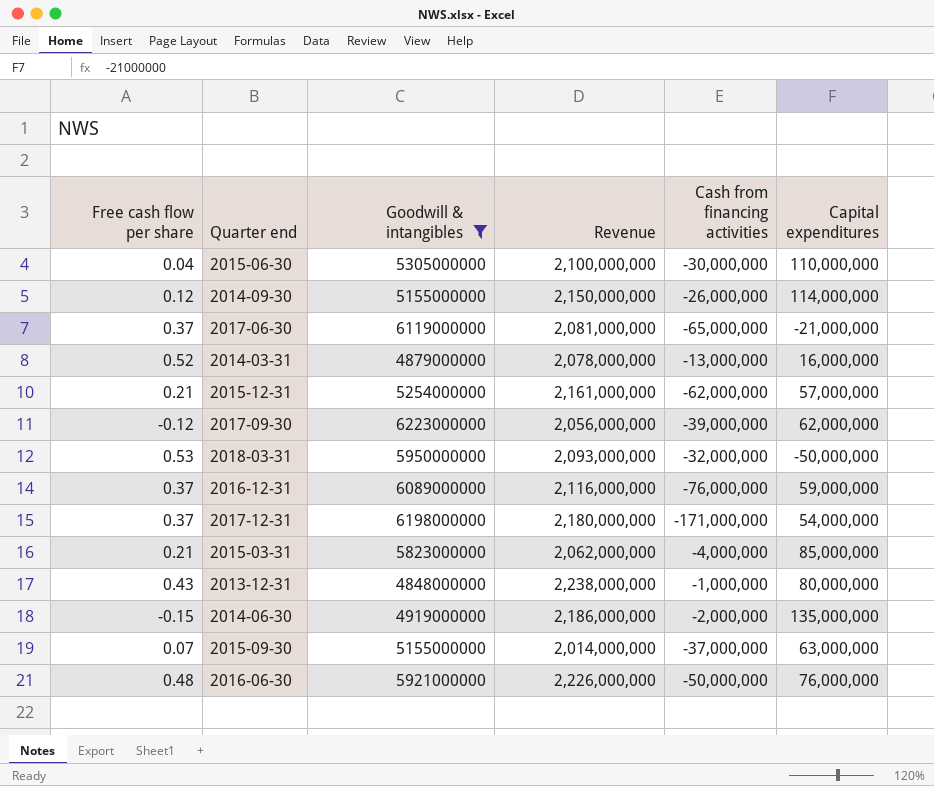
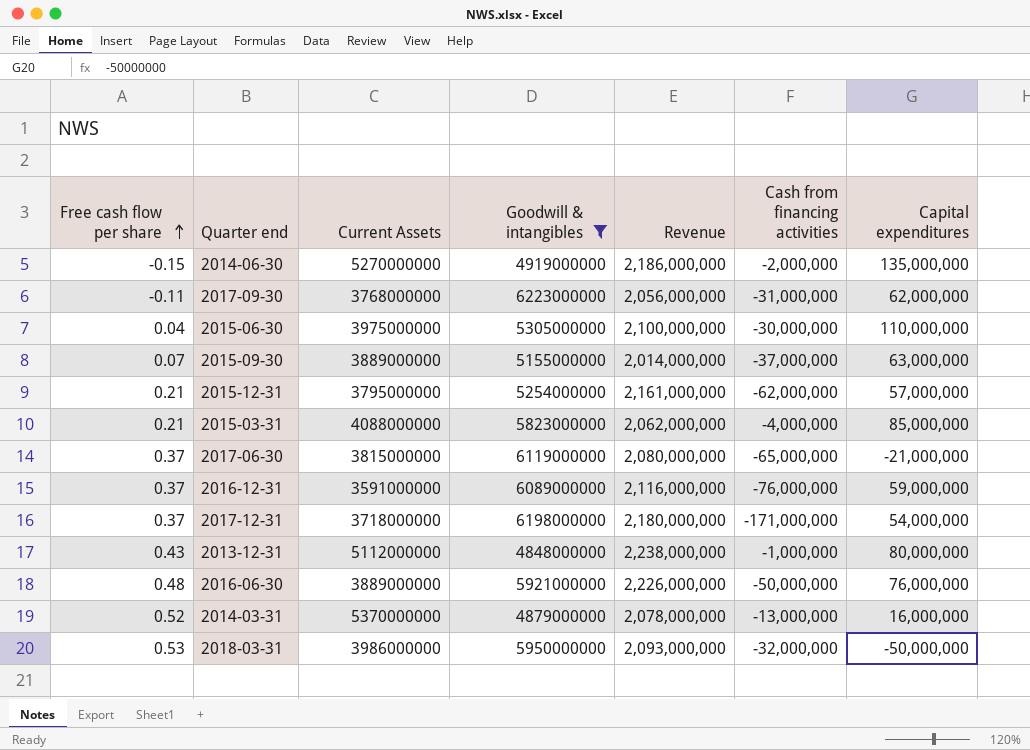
row order: none -> Free cash flow per share ascending
column Current Assets | position: none -> 3
row 2014-09-30: 0.12 | 5155000000 | 2,150,000,000 | -26,000,000 | 114,000,000 -> none
2017-09-30 | Free cash flow per share: -0.12 -> -0.11
2017-09-30 | Cash from financing activities: -39,000,000 -> -31,000,000
2017-06-30 | Revenue: 2,081,000,000 -> 2,080,000,000

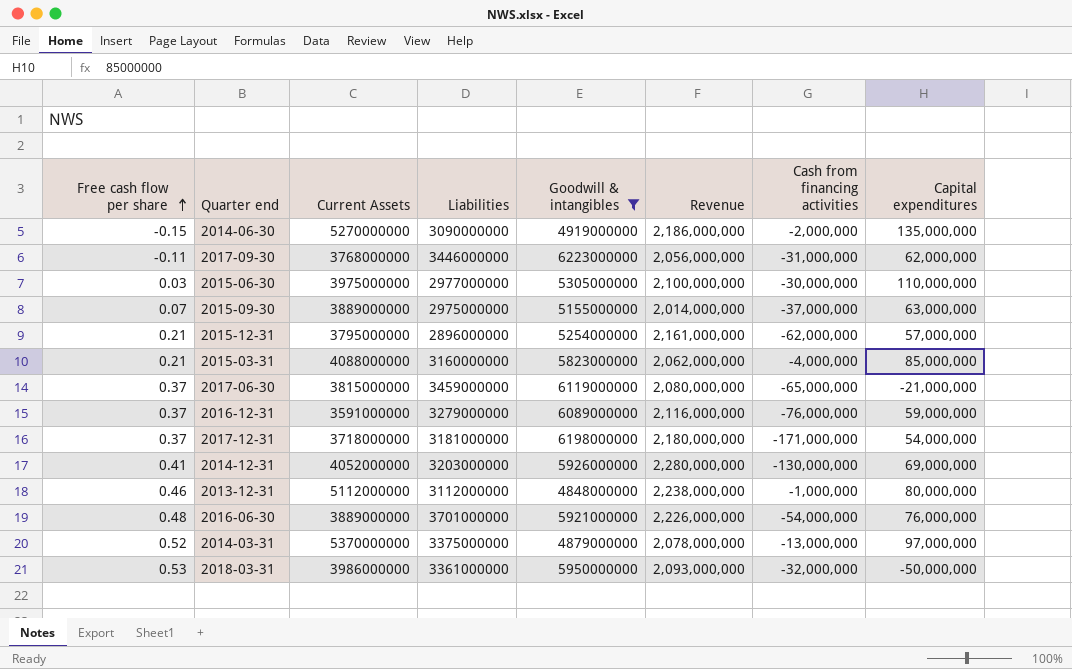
column Liabilities | position: none -> 4
2015-06-30 | Free cash flow per share: 0.04 -> 0.03
row 2014-12-31: none -> 0.41 | 4052000000 | 3203000000 | 5926000000 | 2,280,000,000 | -130,000,000 | 69,000,000
2013-12-31 | Free cash flow per share: 0.43 -> 0.46
2016-06-30 | Cash from financing activities: -50,000,000 -> -54,000,000
2014-03-31 | Capital expenditures: 16,000,000 -> 97,000,000

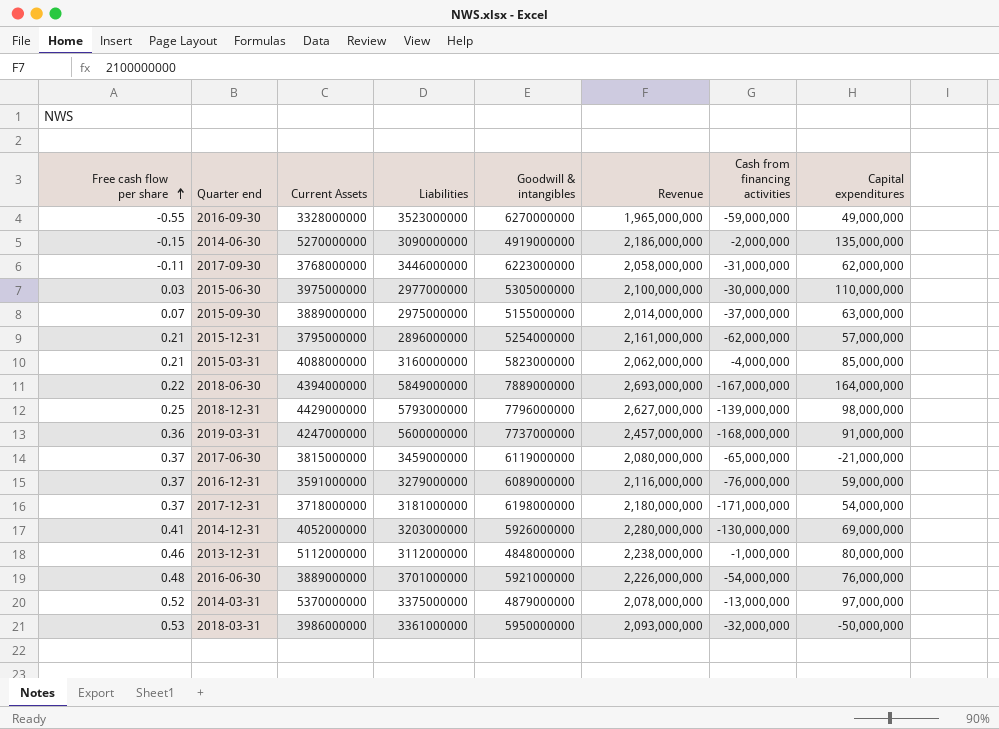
filter: Goodwill & intangibles <= 6223000000 -> none
2017-09-30 | Revenue: 2,056,000,000 -> 2,058,000,000

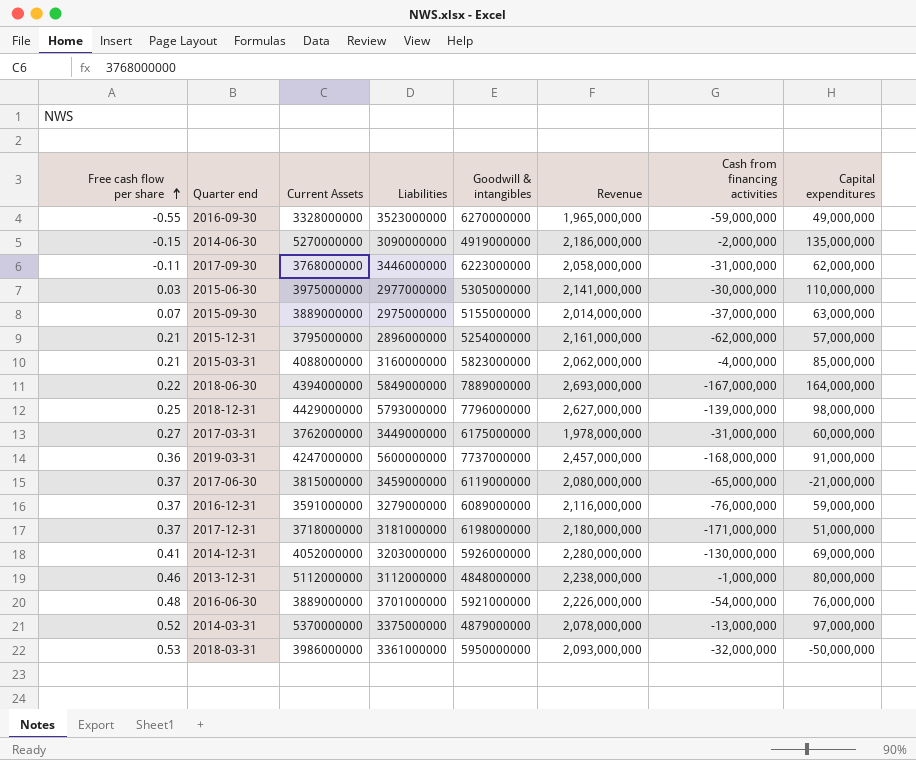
2015-06-30 | Revenue: 2,100,000,000 -> 2,141,000,000
row 2017-03-31: none -> 0.27 | 3762000000 | 3449000000 | 6175000000 | 1,978,000,000 | -31,000,000 | 60,000,000
2017-12-31 | Capital expenditures: 54,000,000 -> 51,000,000

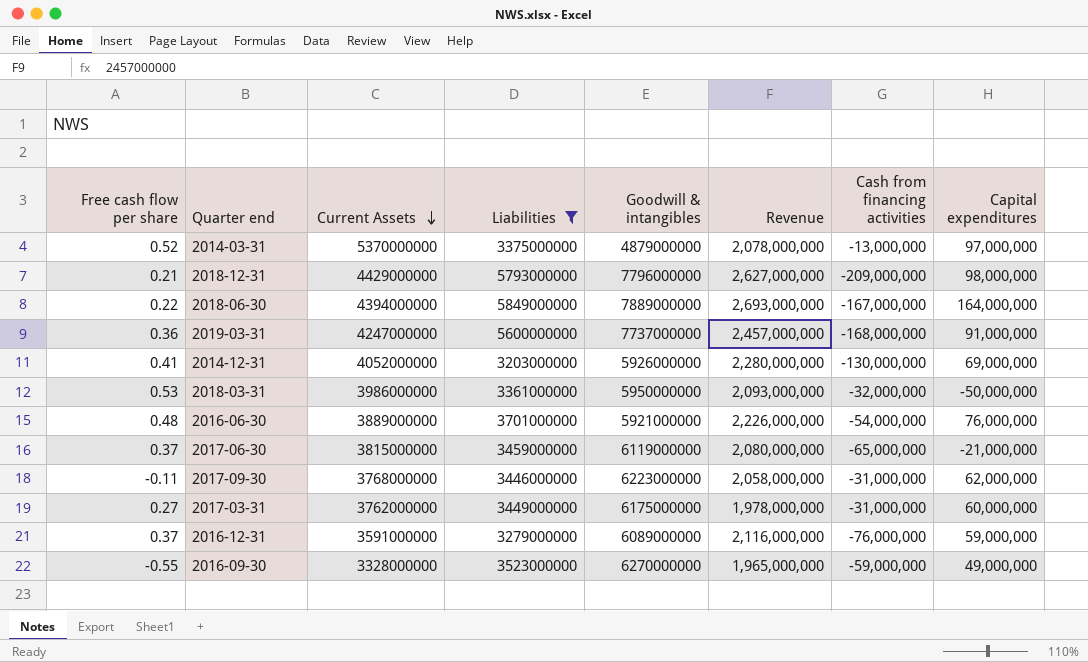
filter: none -> Liabilities >= 3203000000
row order: Free cash flow per share ascending -> Current Assets descending
2018-12-31 | Free cash flow per share: 0.25 -> 0.21
2018-12-31 | Cash from financing activities: -139,000,000 -> -209,000,000

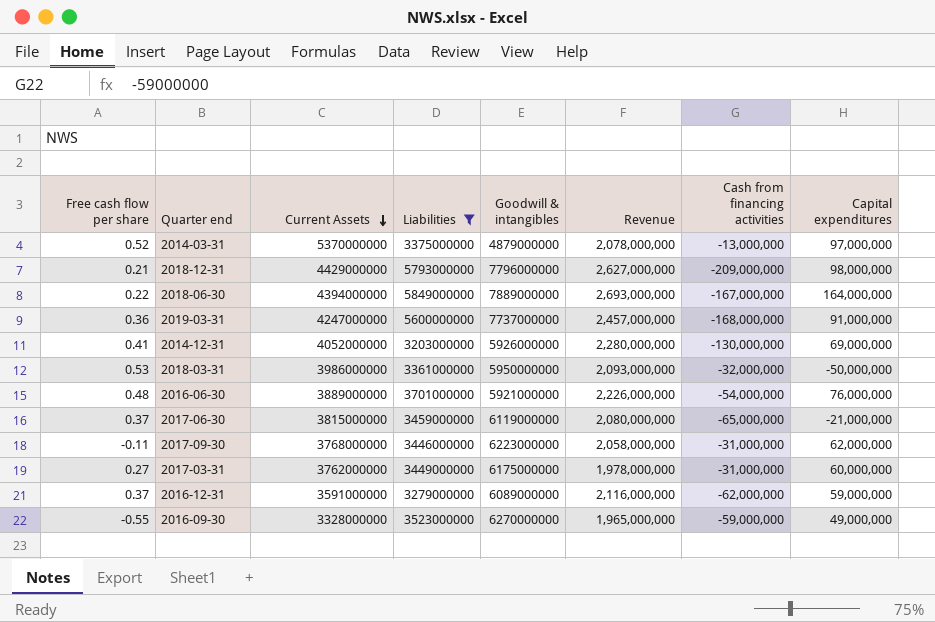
2016-12-31 | Cash from financing activities: -76,000,000 -> -62,000,000

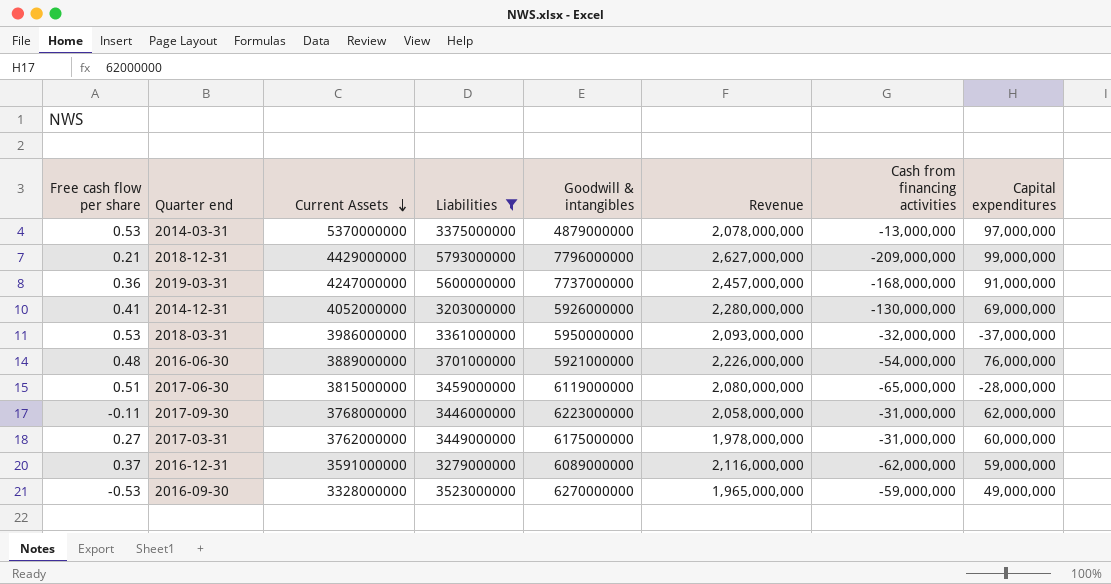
row 2018-06-30: 0.22 | 4394000000 | 5849000000 | 7889000000 | 2,693,000,000 | -167,000,000 | 164,000,000 -> none
2014-03-31 | Free cash flow per share: 0.52 -> 0.53
2018-12-31 | Capital expenditures: 98,000,000 -> 99,000,000
2018-03-31 | Capital expenditures: -50,000,000 -> -37,000,000
2017-06-30 | Free cash flow per share: 0.37 -> 0.51
2017-06-30 | Capital expenditures: -21,000,000 -> -28,000,000
2016-09-30 | Free cash flow per share: -0.55 -> -0.53

